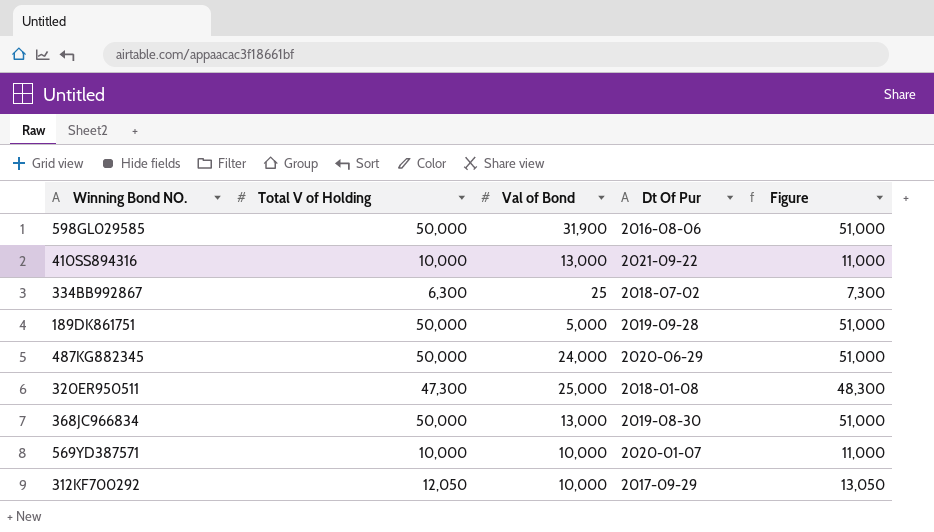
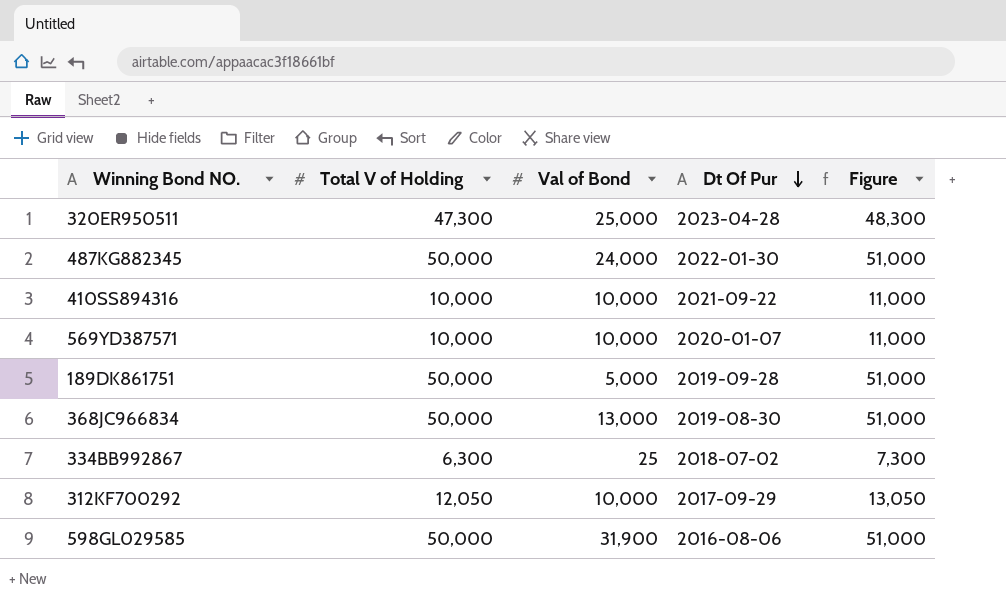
row order: none -> Dt Of Pur descending
320ER950511 | Dt Of Pur: 2018-01-08 -> 2023-04-28
487KG882345 | Dt Of Pur: 2020-06-29 -> 2022-01-30
410SS894316 | Val of Bond: 13,000 -> 10,000

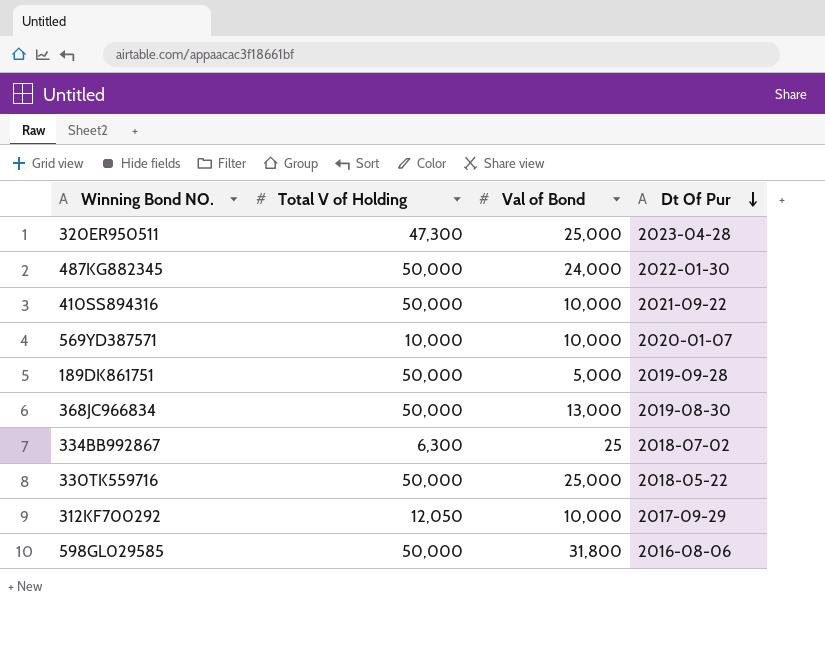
column Figure | formula: [Total V of Holding] + 1000 -> none
410SS894316 | Total V of Holding: 10,000 -> 50,000
row 330TK559716: none -> 50,000 | 25,000 | 2018-05-22
598GL029585 | Val of Bond: 31,900 -> 31,800

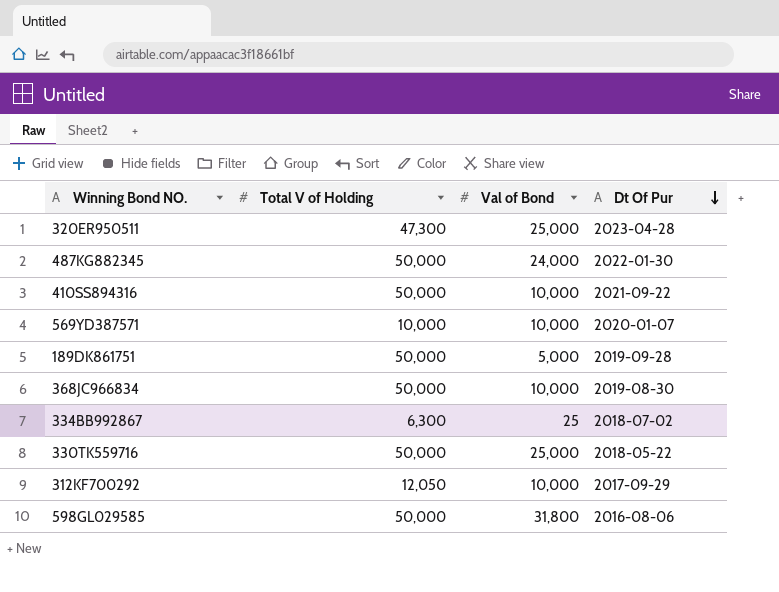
368JC966834 | Val of Bond: 13,000 -> 10,000

